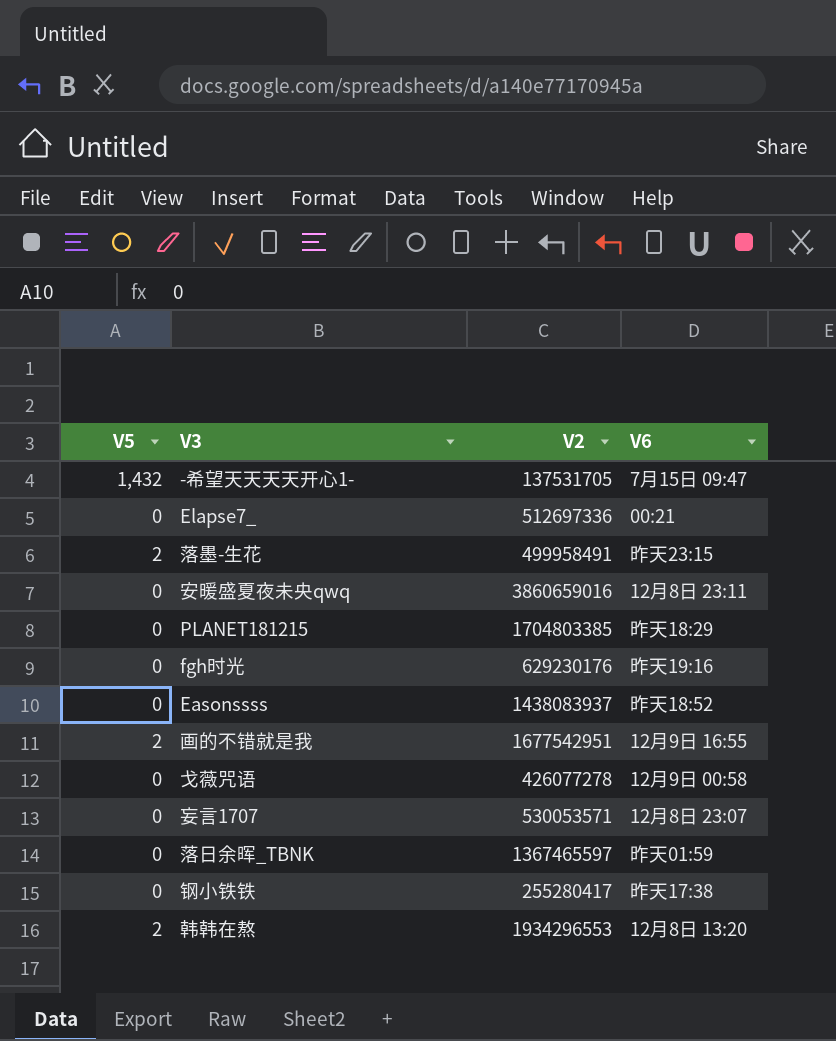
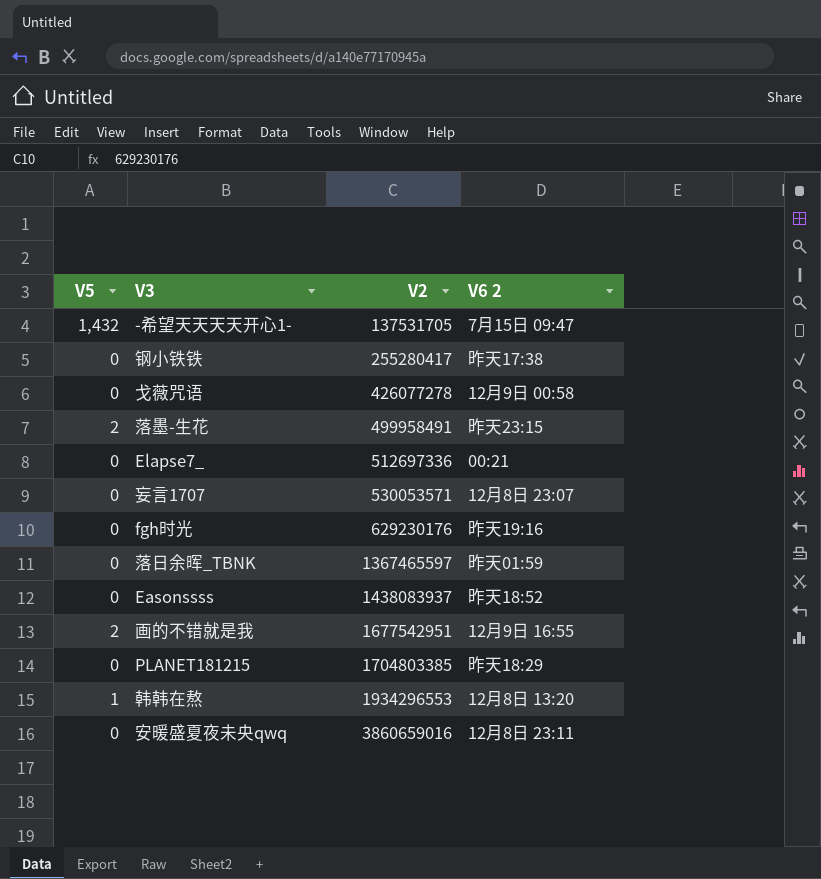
row order: none -> V2 ascending
column name: V6 -> V6 2
韩韩在熬 | V5: 2 -> 1

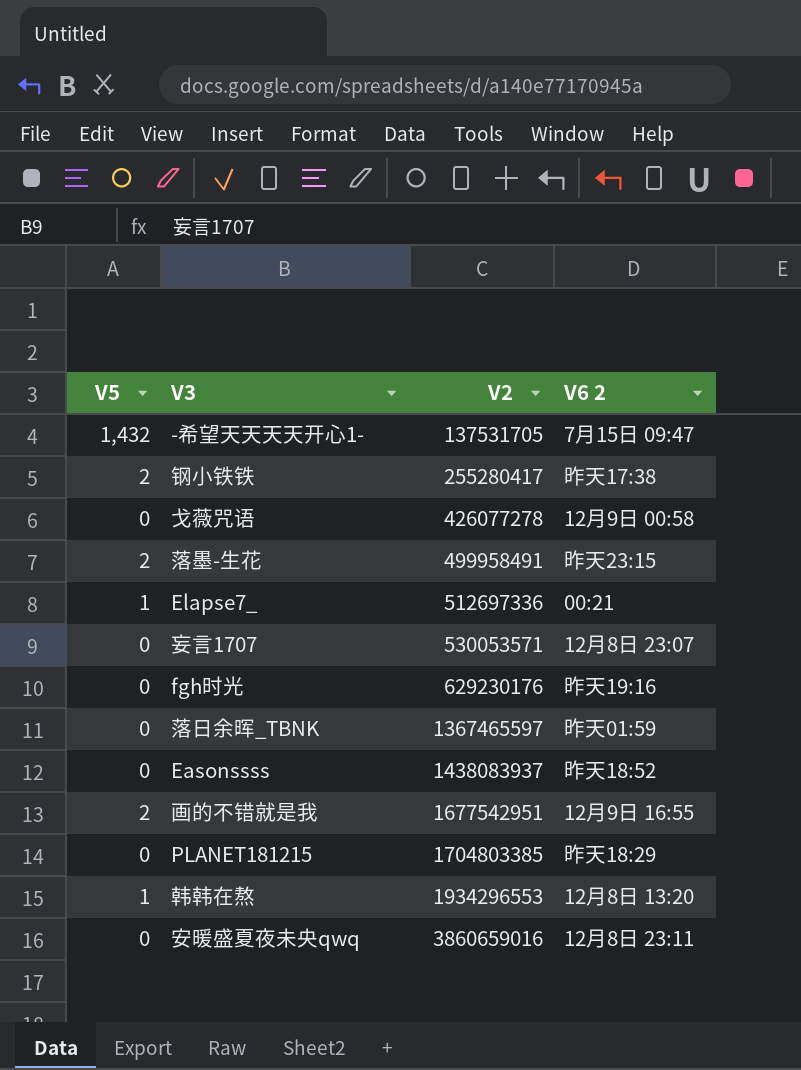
钢小铁铁 | V5: 0 -> 2
Elapse7_ | V5: 0 -> 1

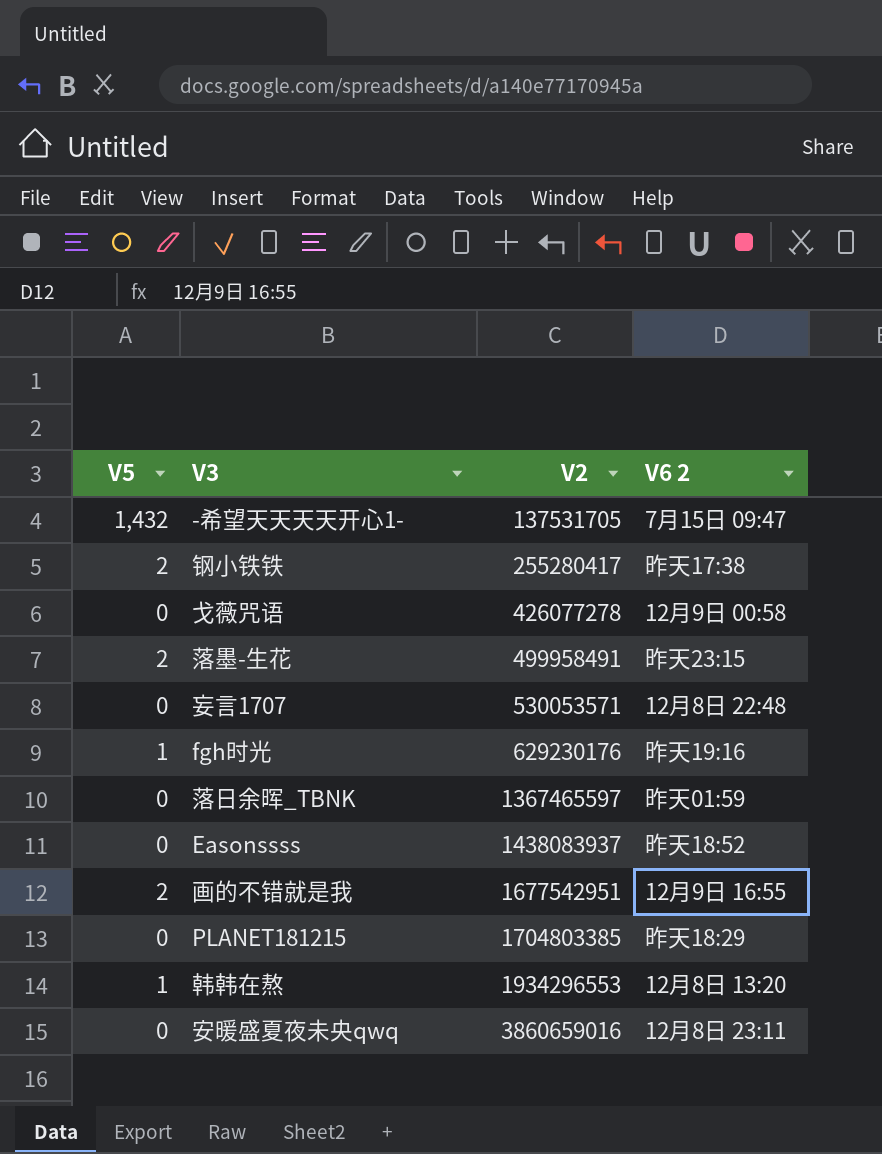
row Elapse7_: 1 | 512697336 | 00:21 -> none
妄言1707 | V6 2: 12月8日 23:07 -> 12月8日 22:48
fgh时光 | V5: 0 -> 1

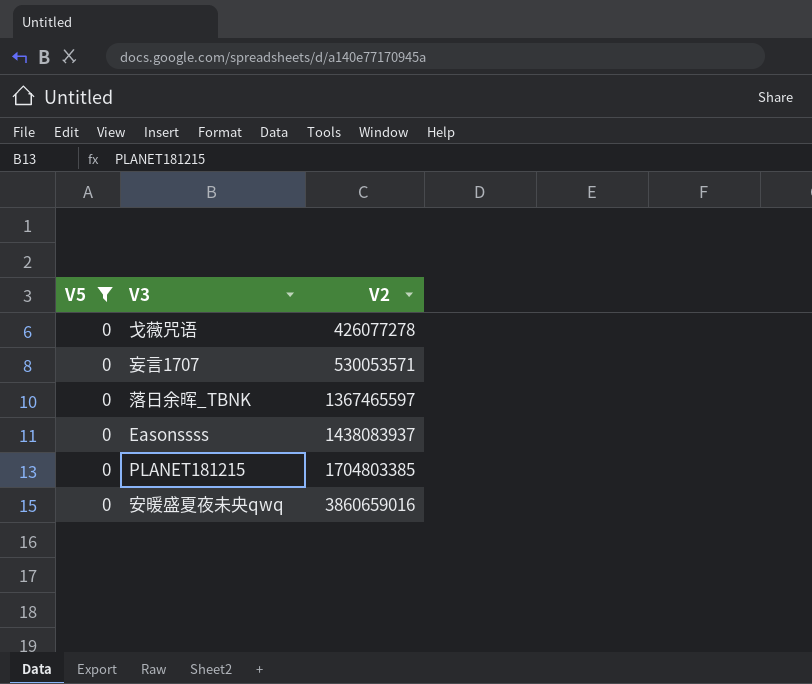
filter: none -> V5 = 0
column V6 2 | position: 4 -> none

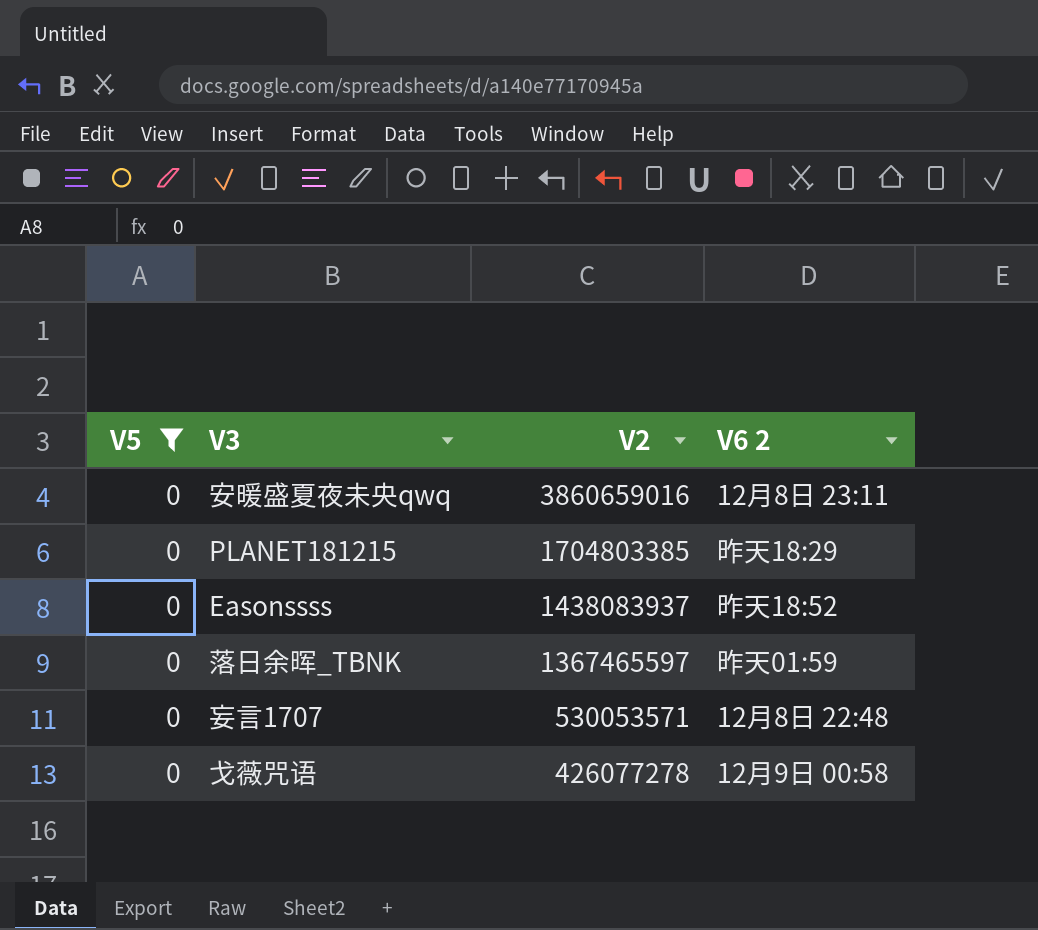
row order: V2 ascending -> V2 descending
column V6 2 | position: none -> 4

